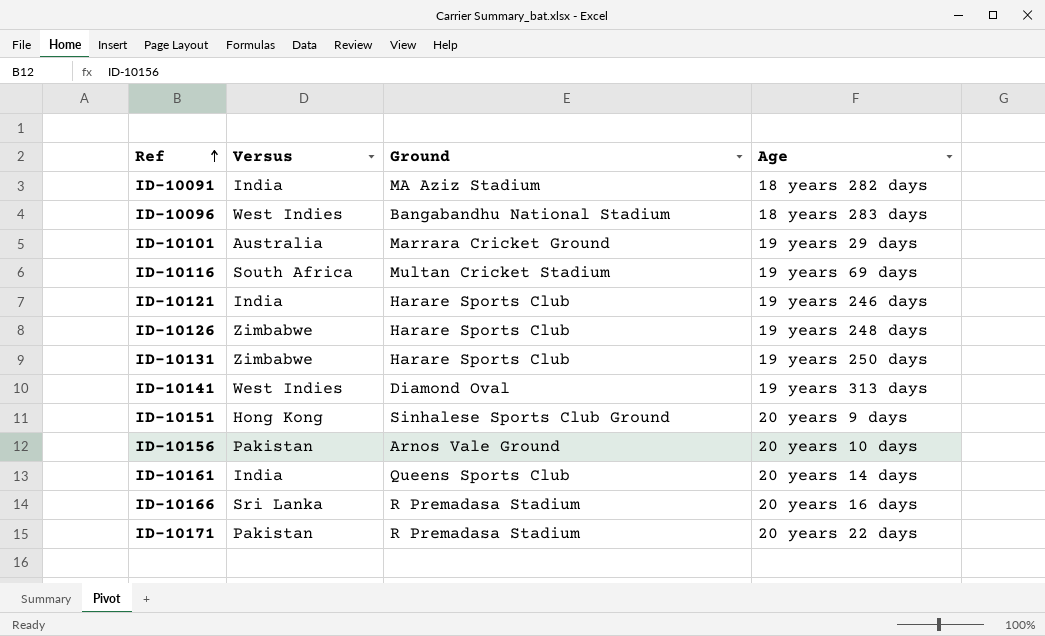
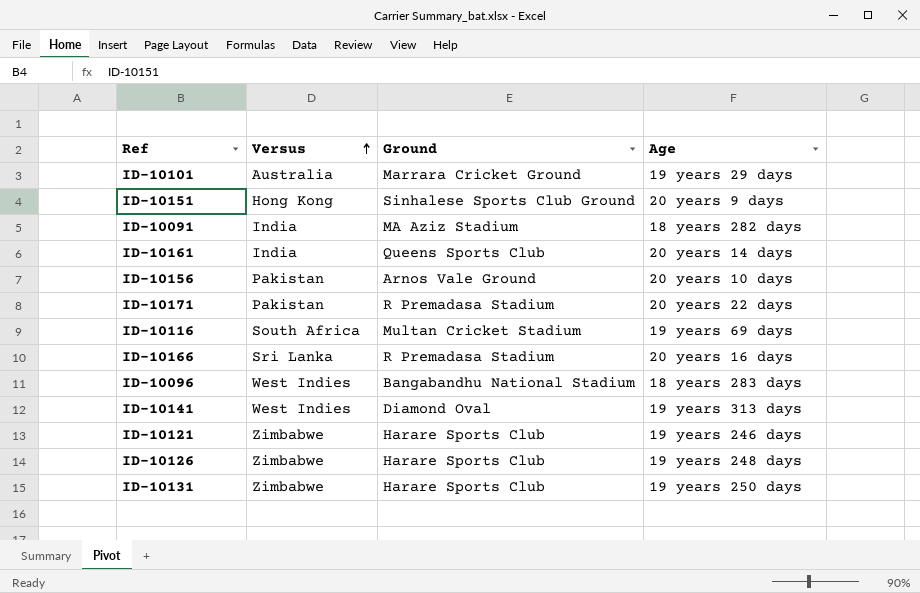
row order: Ref ascending -> Versus ascending
ID-10121 | Versus: India -> Zimbabwe

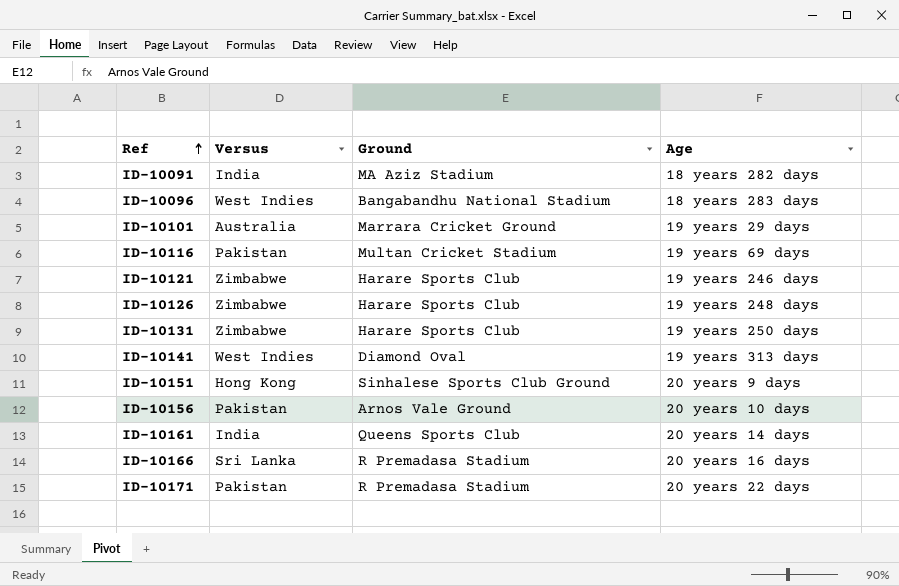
row order: Versus ascending -> Ref ascending
ID-10116 | Versus: South Africa -> Pakistan

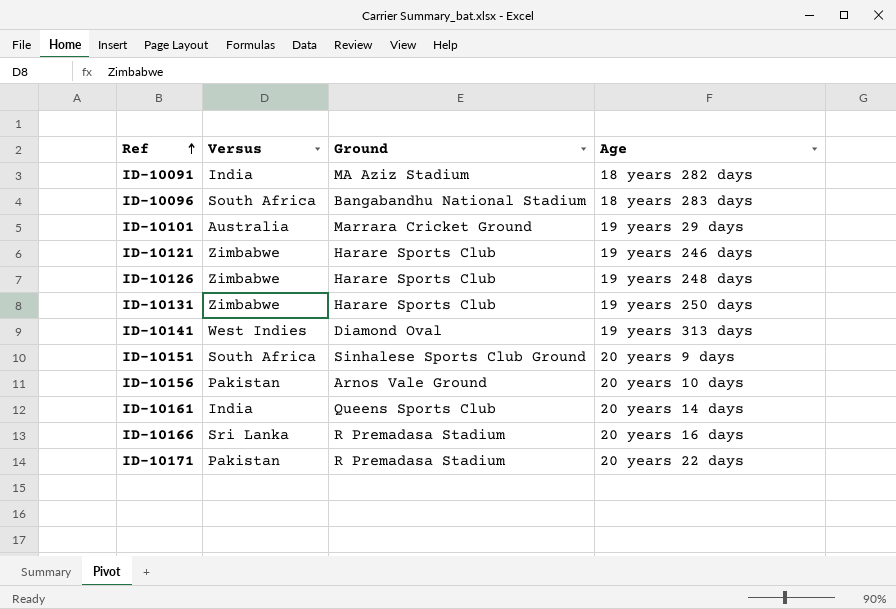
row ID-10116: Pakistan | Multan Cricket Stadium | 19 years 69 days -> none
ID-10096 | Versus: West Indies -> South Africa
ID-10151 | Versus: Hong Kong -> South Africa

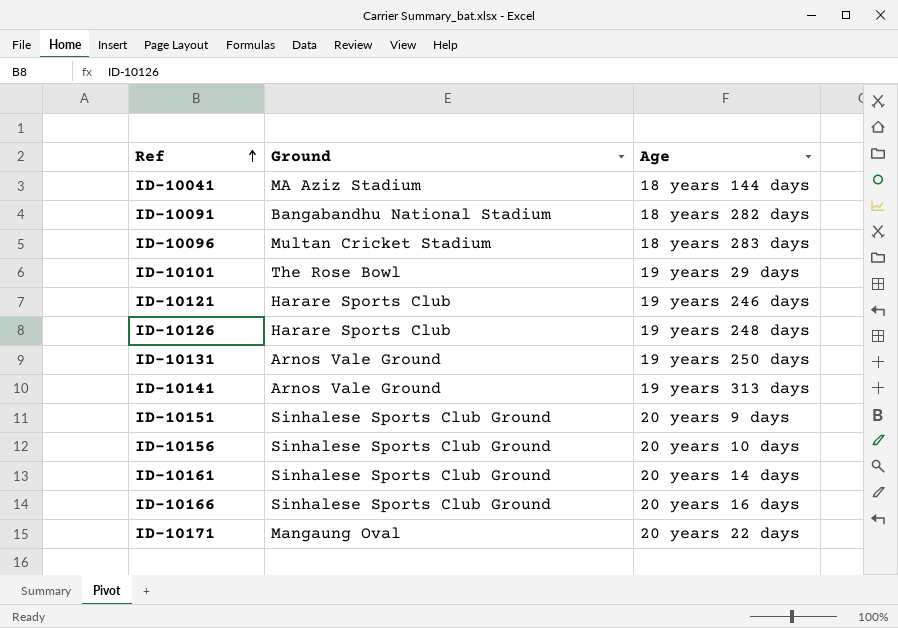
column Versus | position: 2 -> none
row ID-10041: none -> MA Aziz Stadium | 18 years 144 days
ID-10091 | Ground: MA Aziz Stadium -> Bangabandhu National Stadium
ID-10096 | Ground: Bangabandhu National Stadium -> Multan Cricket Stadium
ID-10101 | Ground: Marrara Cricket Ground -> The Rose Bowl
ID-10131 | Ground: Harare Sports Club -> Arnos Vale Ground
ID-10141 | Ground: Diamond Oval -> Arnos Vale Ground
ID-10156 | Ground: Arnos Vale Ground -> Sinhalese Sports Club Ground
ID-10161 | Ground: Queens Sports Club -> Sinhalese Sports Club Ground
ID-10166 | Ground: R Premadasa Stadium -> Sinhalese Sports Club Ground
ID-10171 | Ground: R Premadasa Stadium -> Mangaung Oval

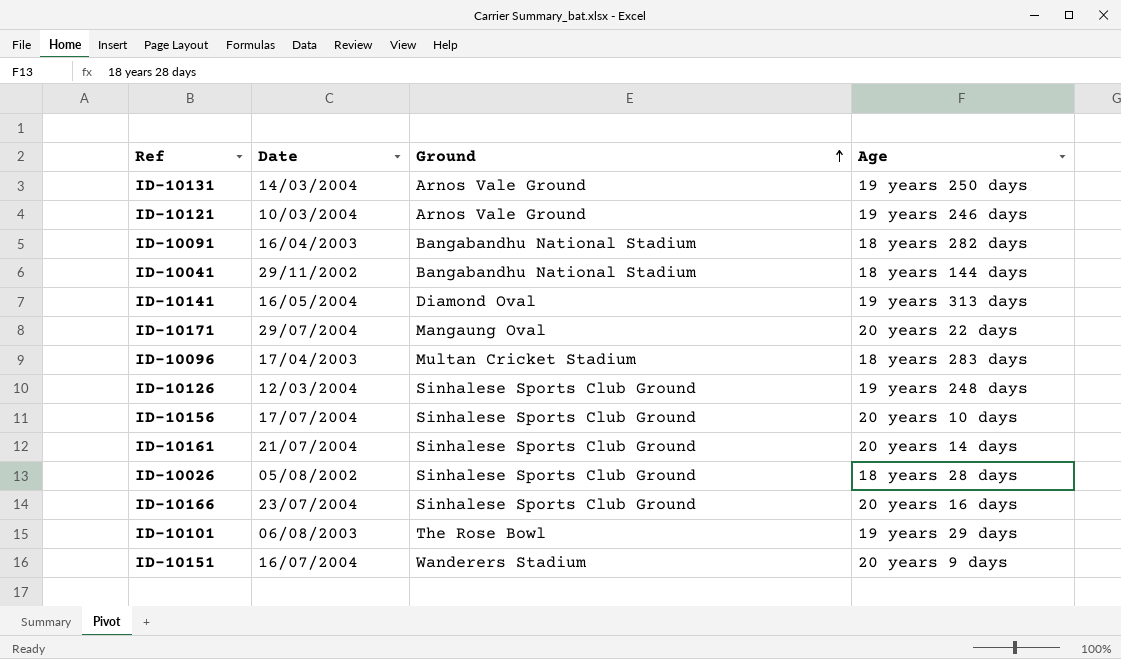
row order: Ref ascending -> Ground ascending
column Date | position: none -> 2
ID-10121 | Ground: Harare Sports Club -> Arnos Vale Ground
ID-10041 | Ground: MA Aziz Stadium -> Bangabandhu National Stadium
ID-10141 | Ground: Arnos Vale Ground -> Diamond Oval
ID-10126 | Ground: Harare Sports Club -> Sinhalese Sports Club Ground
row ID-10026: none -> 05/08/2002 | Sinhalese Sports Club Ground | 18 years 28 days
ID-10151 | Ground: Sinhalese Sports Club Ground -> Wanderers Stadium

